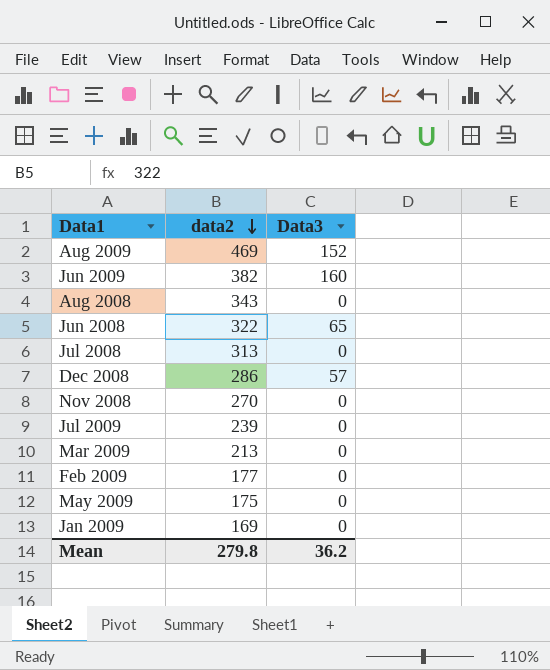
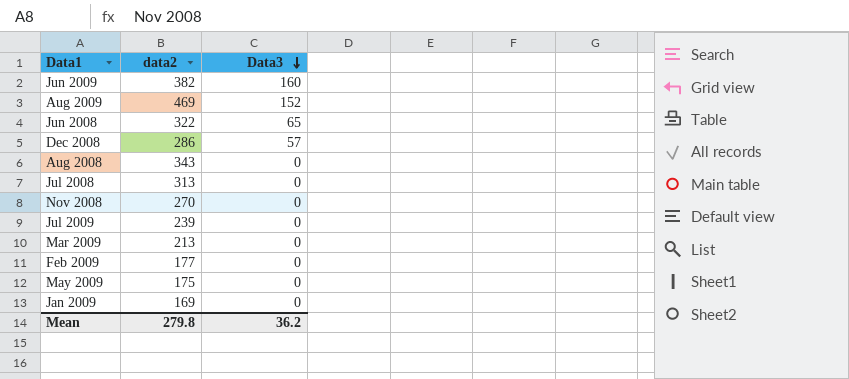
row order: data2 descending -> Data3 descending

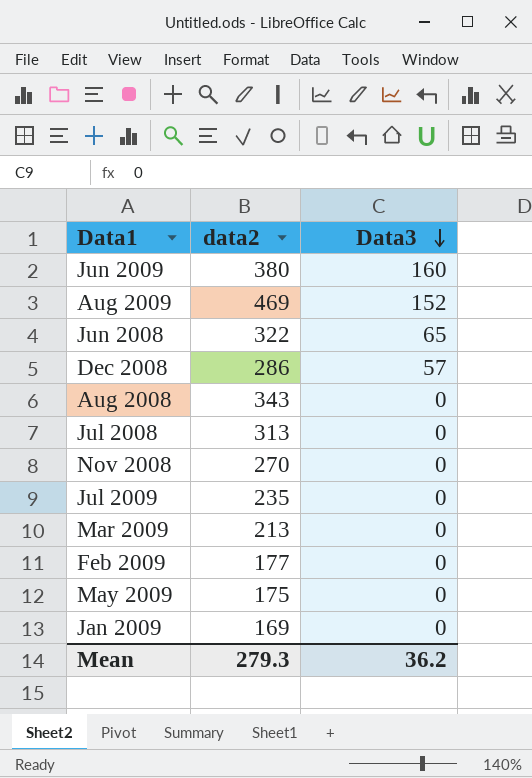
Jun 2009 | data2: 382 -> 380
Jul 2009 | data2: 239 -> 235
Mean | data2: 279.8 -> 279.3

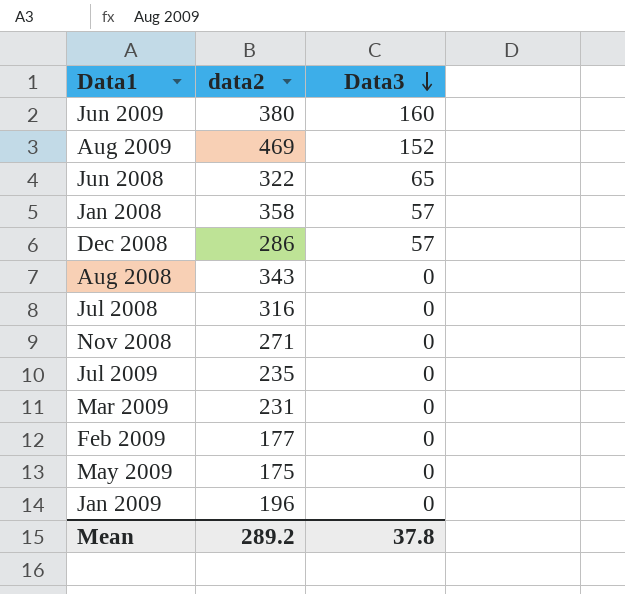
row Jan 2008: none -> 358 | 57
Jul 2008 | data2: 313 -> 316
Nov 2008 | data2: 270 -> 271
Mar 2009 | data2: 213 -> 231
Jan 2009 | data2: 169 -> 196
Mean | data2: 279.3 -> 289.2
Mean | Data3: 36.2 -> 37.8

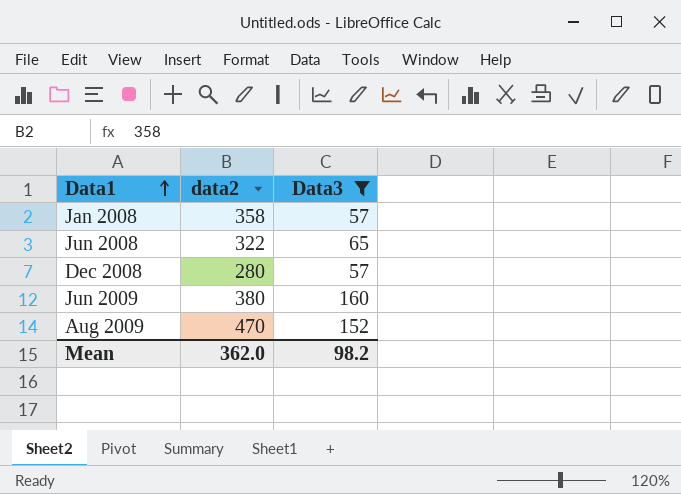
filter: none -> Data3 != 0
row order: Data3 descending -> Data1 ascending
Dec 2008 | data2: 286 -> 280
Aug 2009 | data2: 469 -> 470
Mean | data2: 289.2 -> 362.0
Mean | Data3: 37.8 -> 98.2

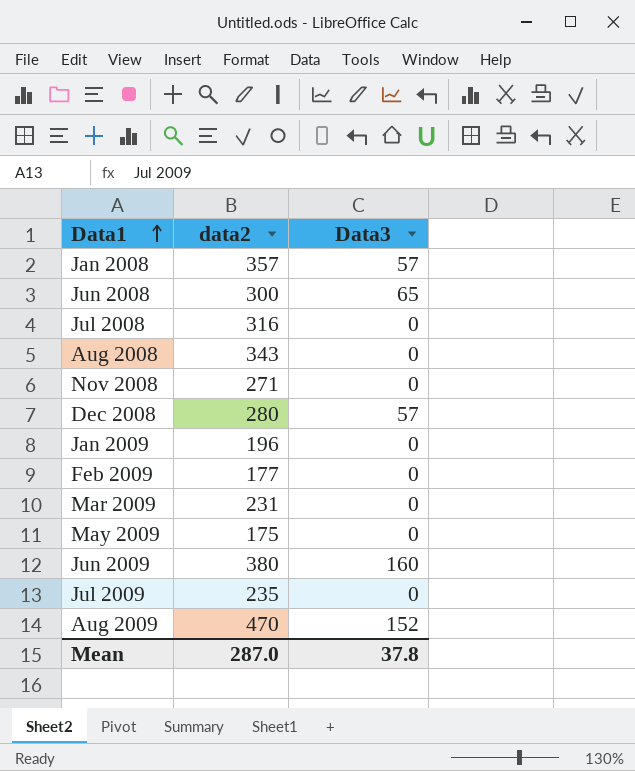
filter: Data3 != 0 -> none
Jan 2008 | data2: 358 -> 357
Jun 2008 | data2: 322 -> 300
Mean | data2: 362.0 -> 287.0
Mean | Data3: 98.2 -> 37.8

